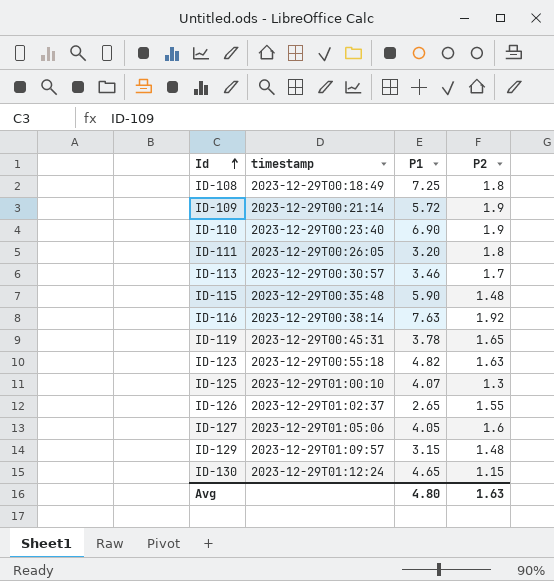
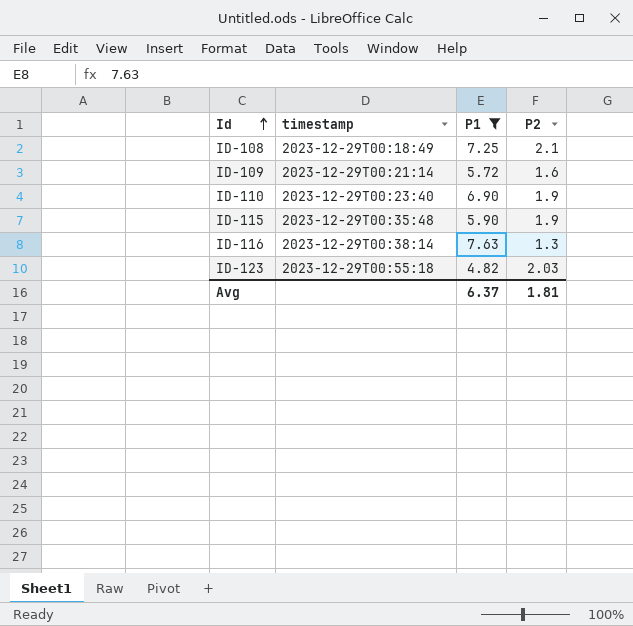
filter: none -> P1 >= 4.82
ID-108 | P2: 1.8 -> 2.1
ID-109 | P2: 1.9 -> 1.6
ID-115 | P2: 1.48 -> 1.9
ID-116 | P2: 1.92 -> 1.3
ID-123 | P2: 1.63 -> 2.03
Avg | P1: 4.80 -> 6.37
Avg | P2: 1.63 -> 1.81

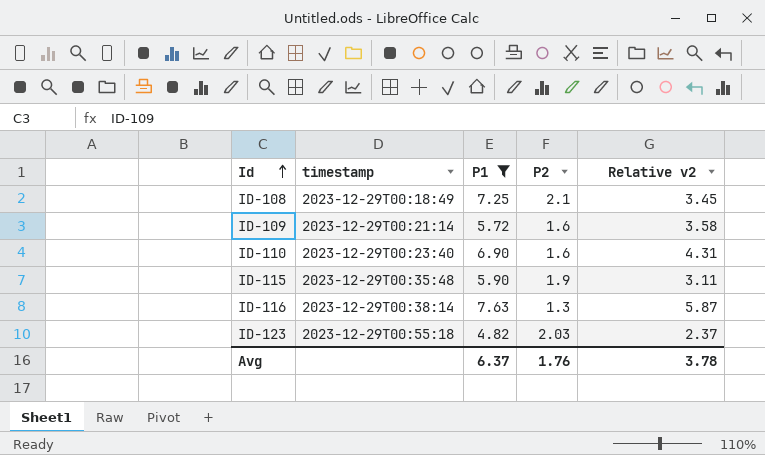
column Relative v2 | formula: none -> [P1] / [P2]
ID-110 | P2: 1.9 -> 1.6
Avg | P2: 1.81 -> 1.76

